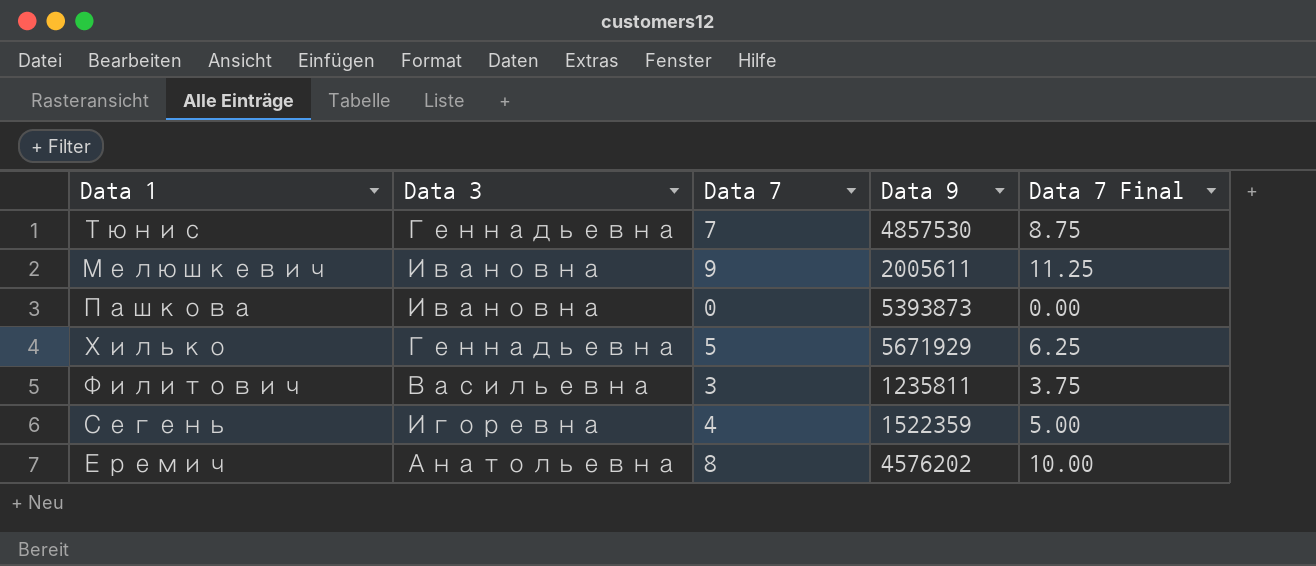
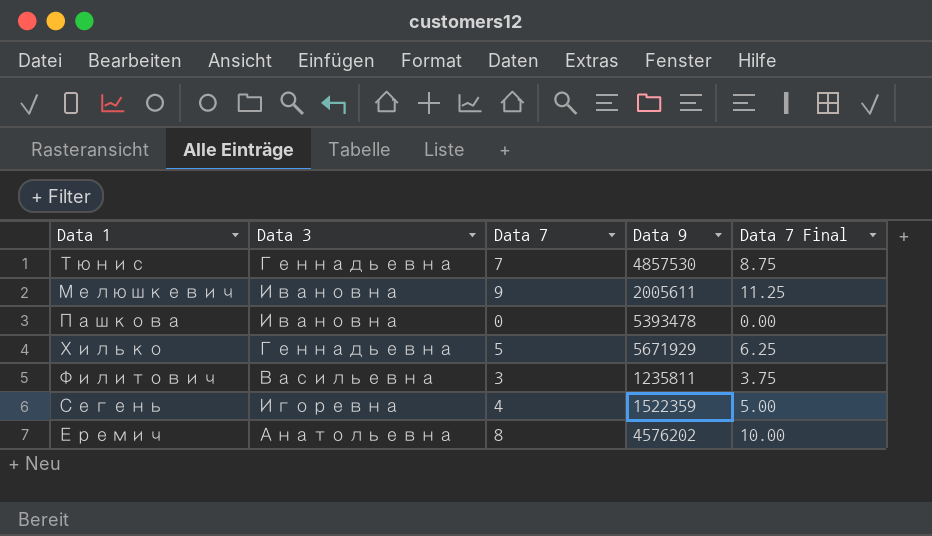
Пашкова | Data 9: 5393873 -> 5393478

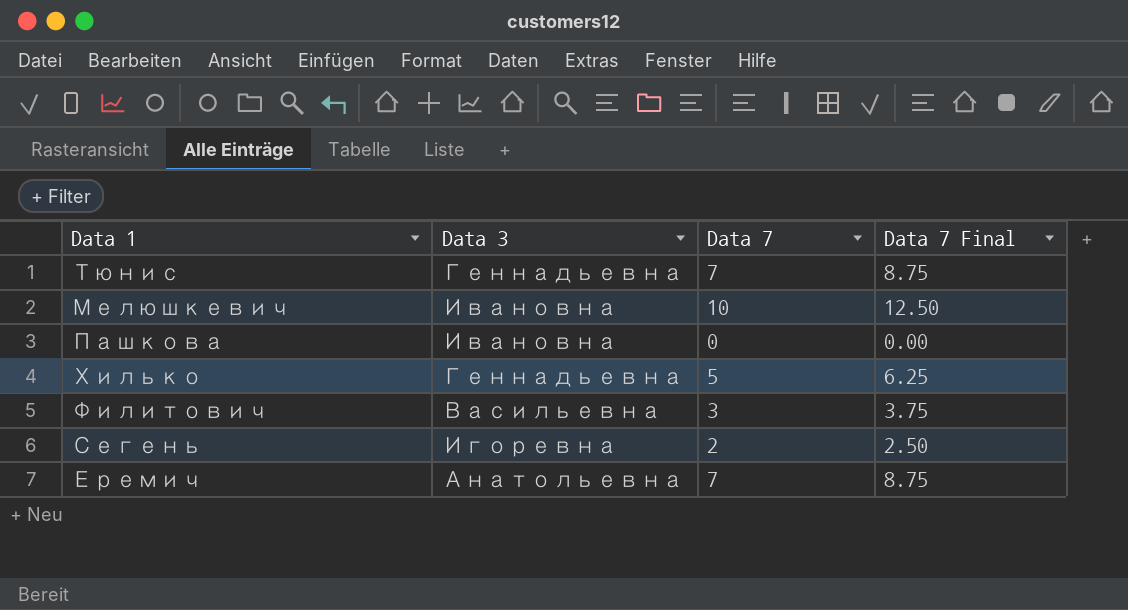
column Data 9 | position: 4 -> none
Мелюшкевич | Data 7: 9 -> 10
Мелюшкевич | Data 7 Final: 11.25 -> 12.50
Сегень | Data 7: 4 -> 2
Сегень | Data 7 Final: 5.00 -> 2.50
Еремич | Data 7: 8 -> 7
Еремич | Data 7 Final: 10.00 -> 8.75

